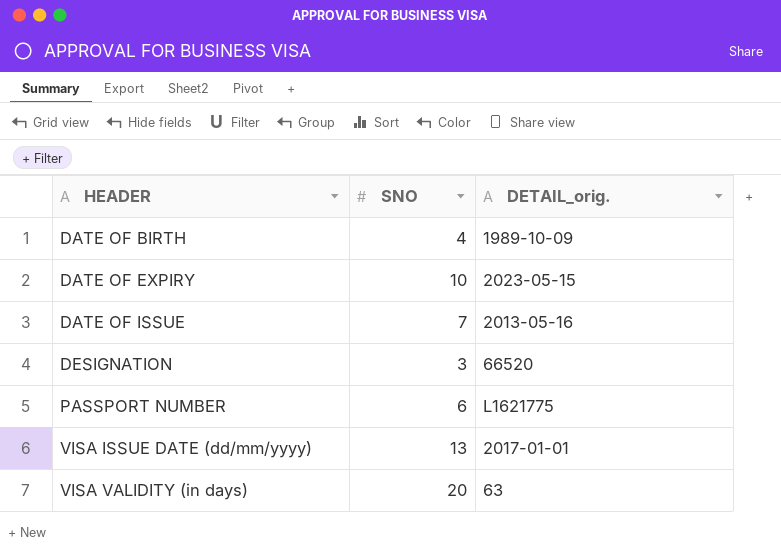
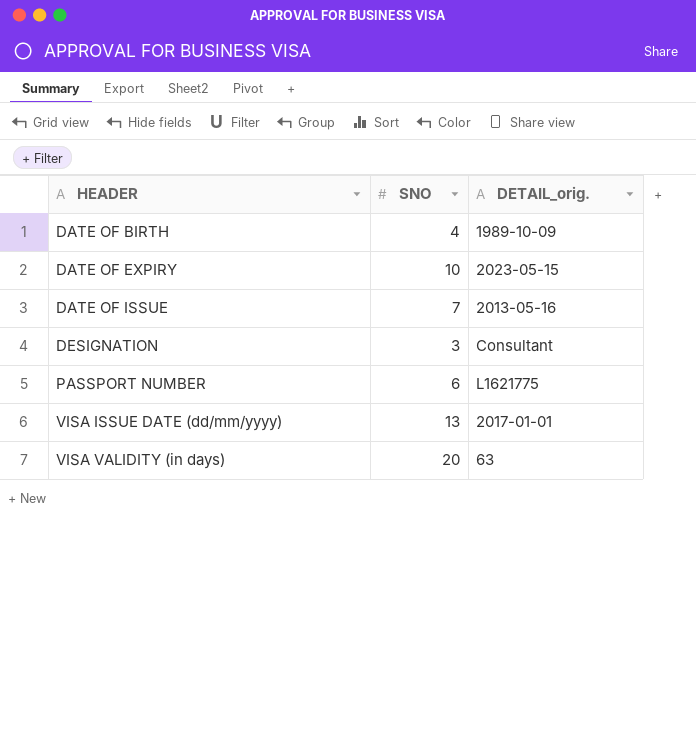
DESIGNATION | DETAIL_orig.: 66520 -> Consultant

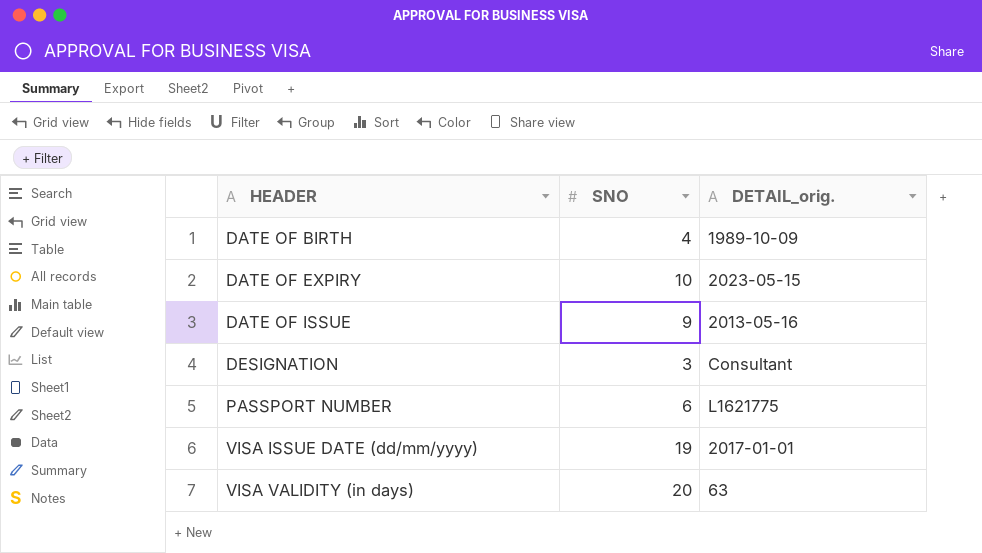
DATE OF ISSUE | SNO: 7 -> 9
VISA ISSUE DATE (dd/mm/yyyy) | SNO: 13 -> 19

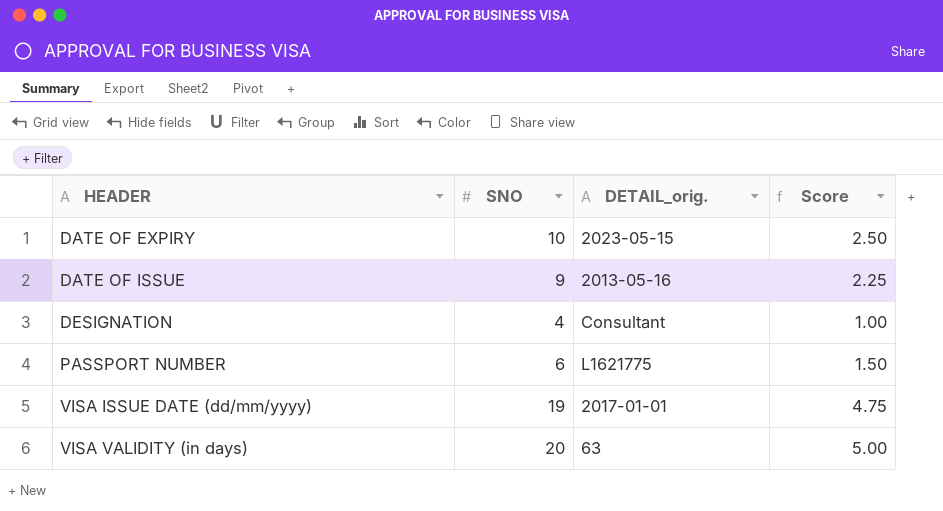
column Score | formula: none -> [SNO] * 0.25
row DATE OF BIRTH: 4 | 1989-10-09 -> none
DESIGNATION | SNO: 3 -> 4

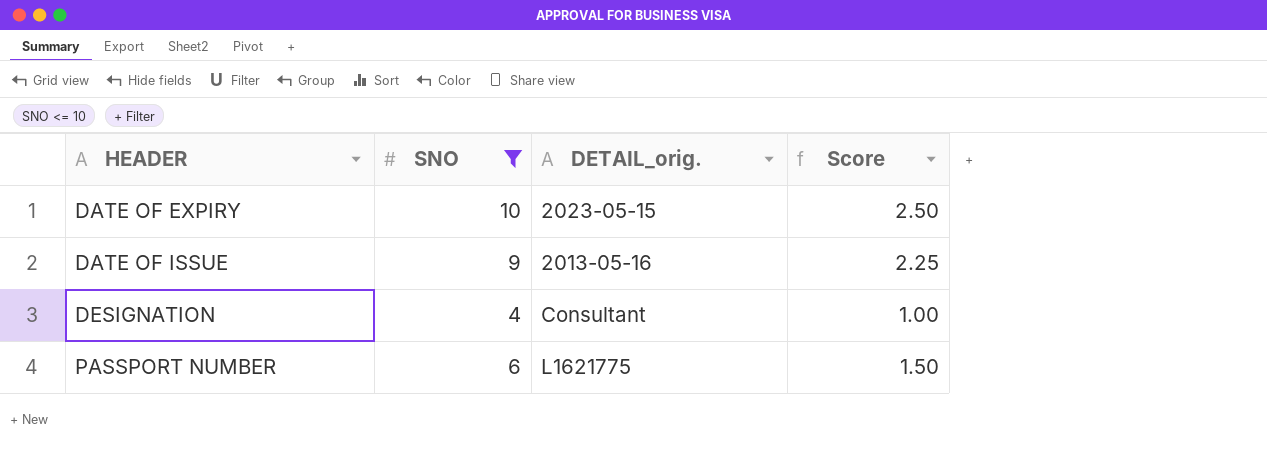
filter: none -> SNO <= 10

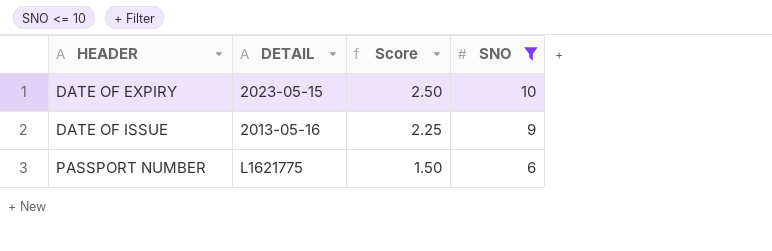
column name: DETAIL_orig. -> DETAIL
column SNO | position: 2 -> 4
row DESIGNATION: 4 | Consultant | 1.00 -> none

